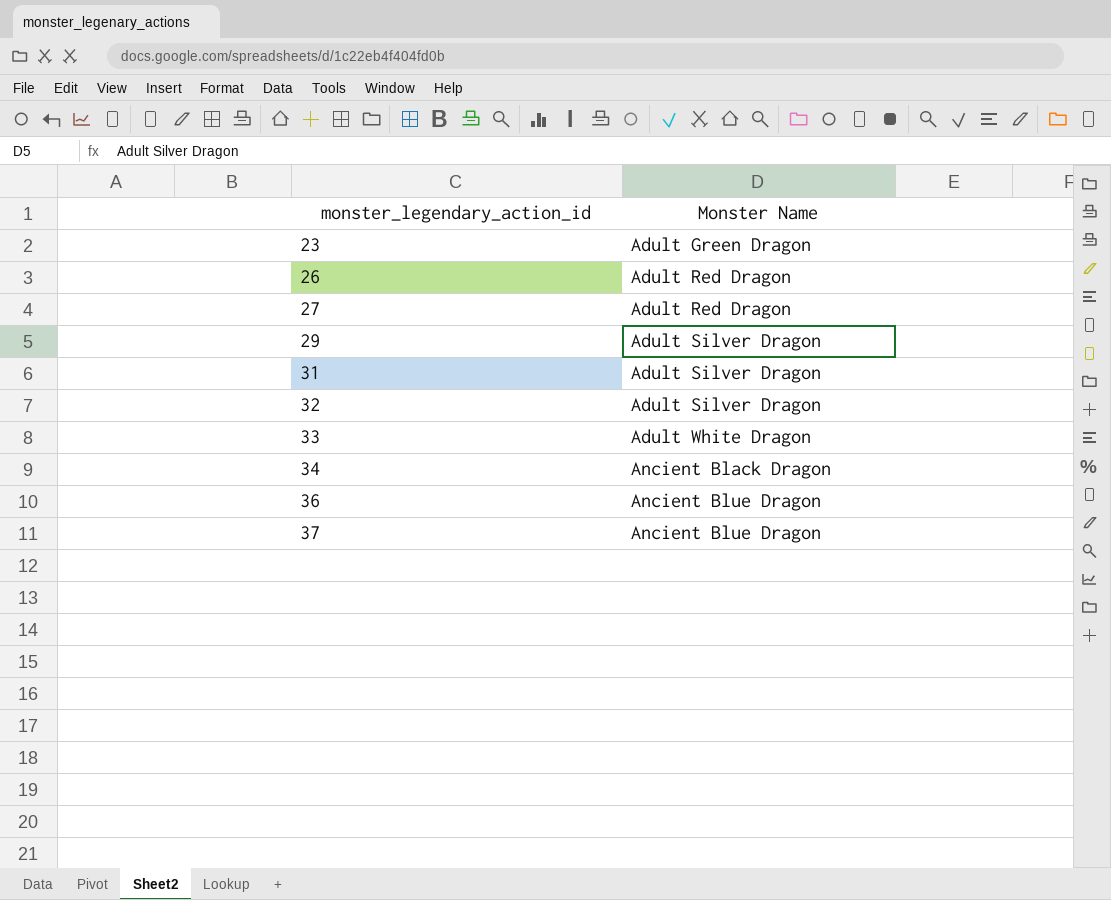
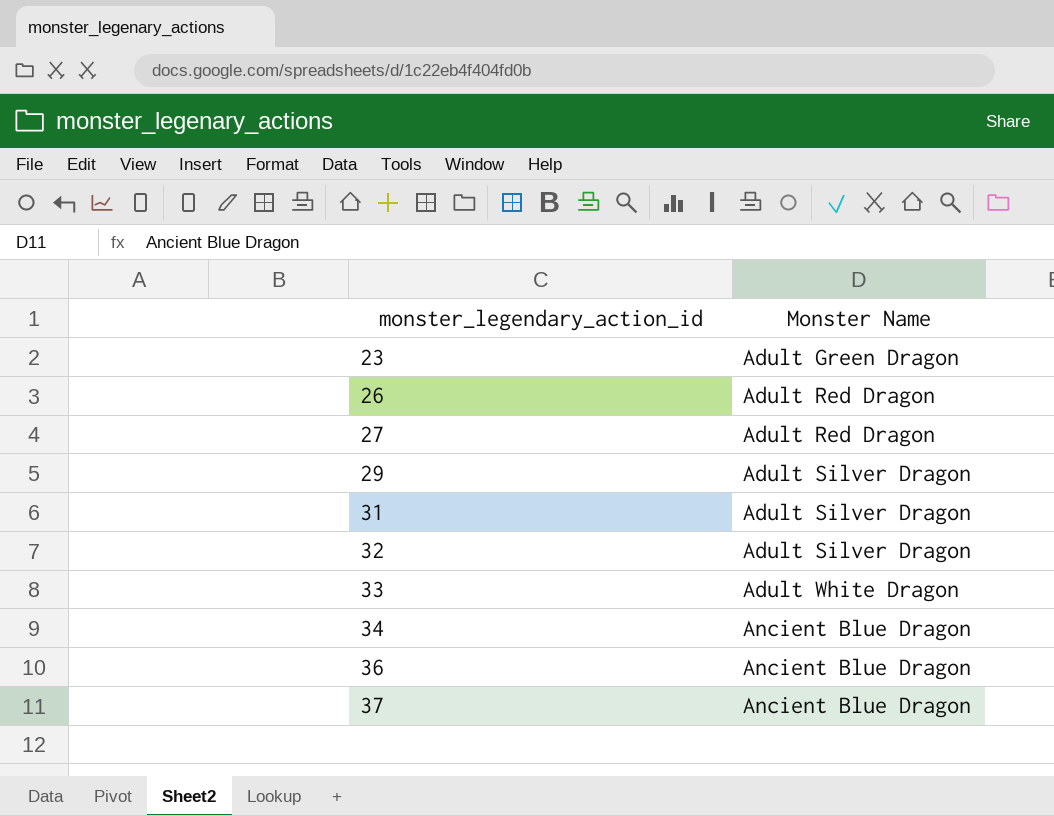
34 | Monster Name: Ancient Black Dragon -> Ancient Blue Dragon

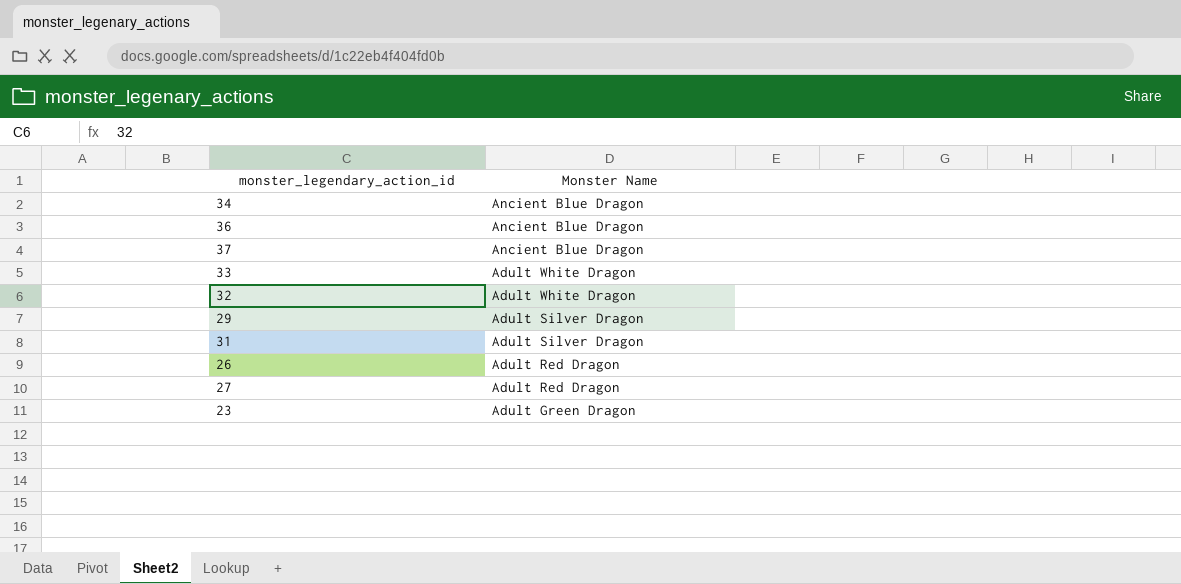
row order: monster_legendary_action_id ascending -> Monster Name descending
32 | Monster Name: Adult Silver Dragon -> Adult White Dragon

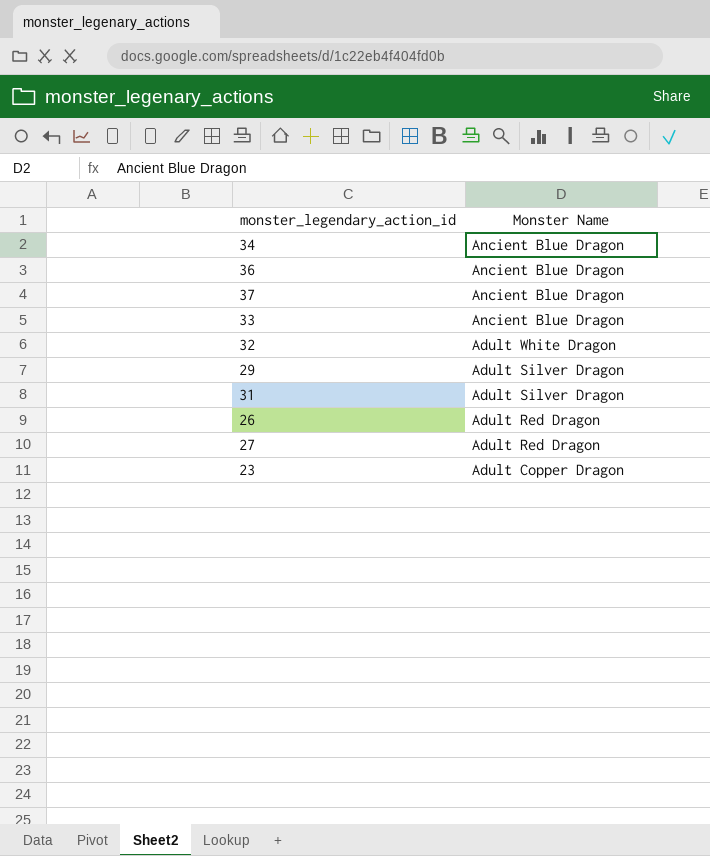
33 | Monster Name: Adult White Dragon -> Ancient Blue Dragon
23 | Monster Name: Adult Green Dragon -> Adult Copper Dragon

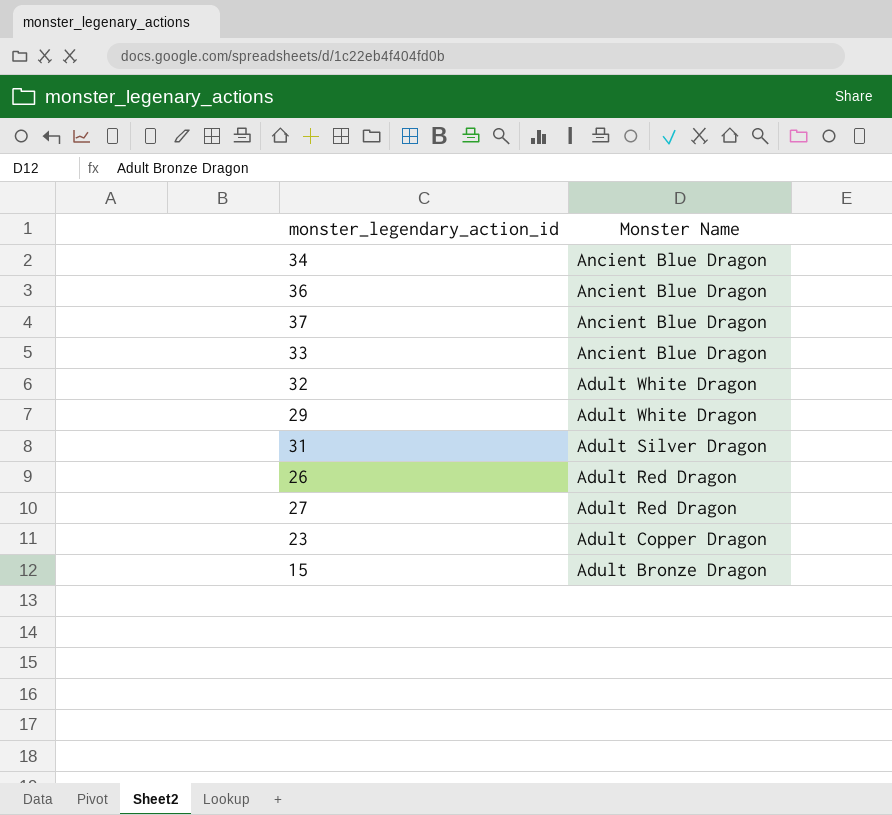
29 | Monster Name: Adult Silver Dragon -> Adult White Dragon
row 15: none -> Adult Bronze Dragon

